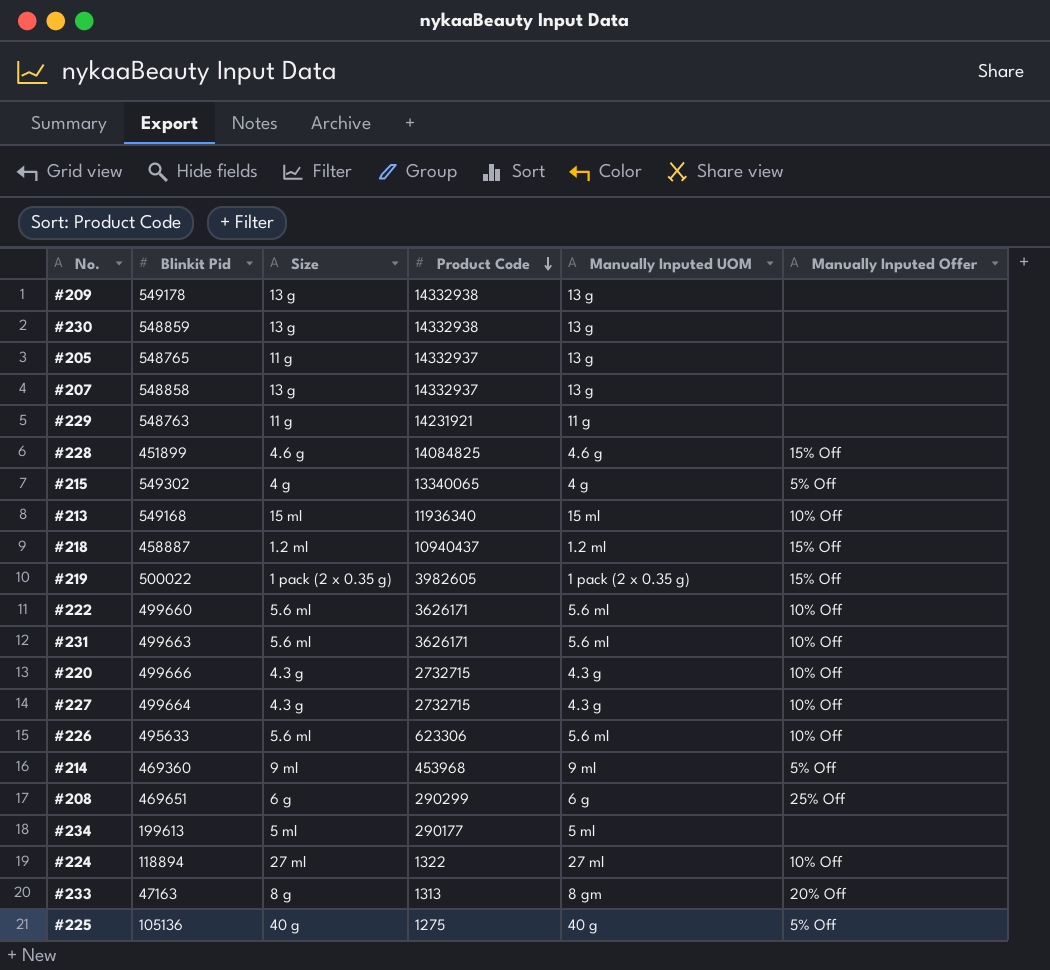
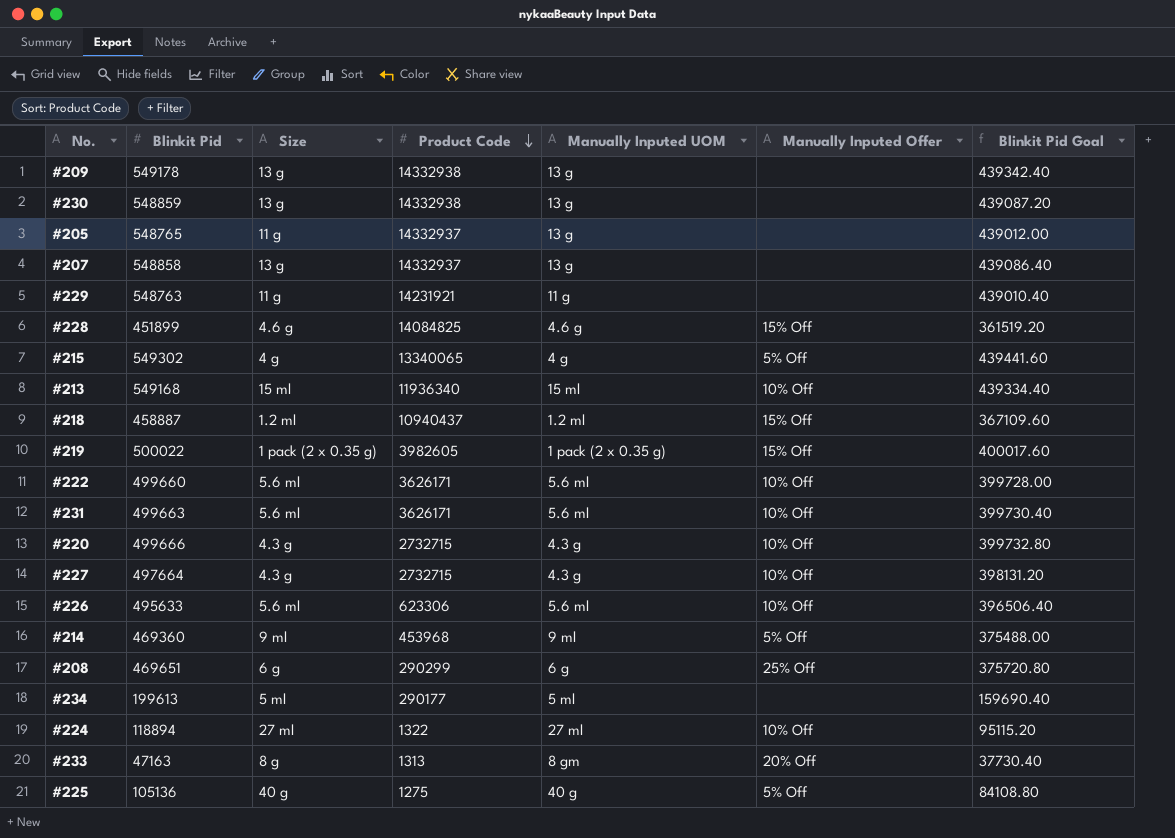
column Blinkit Pid Goal | formula: none -> [Blinkit Pid] * 0.8
#227 | Blinkit Pid: 499664 -> 497664

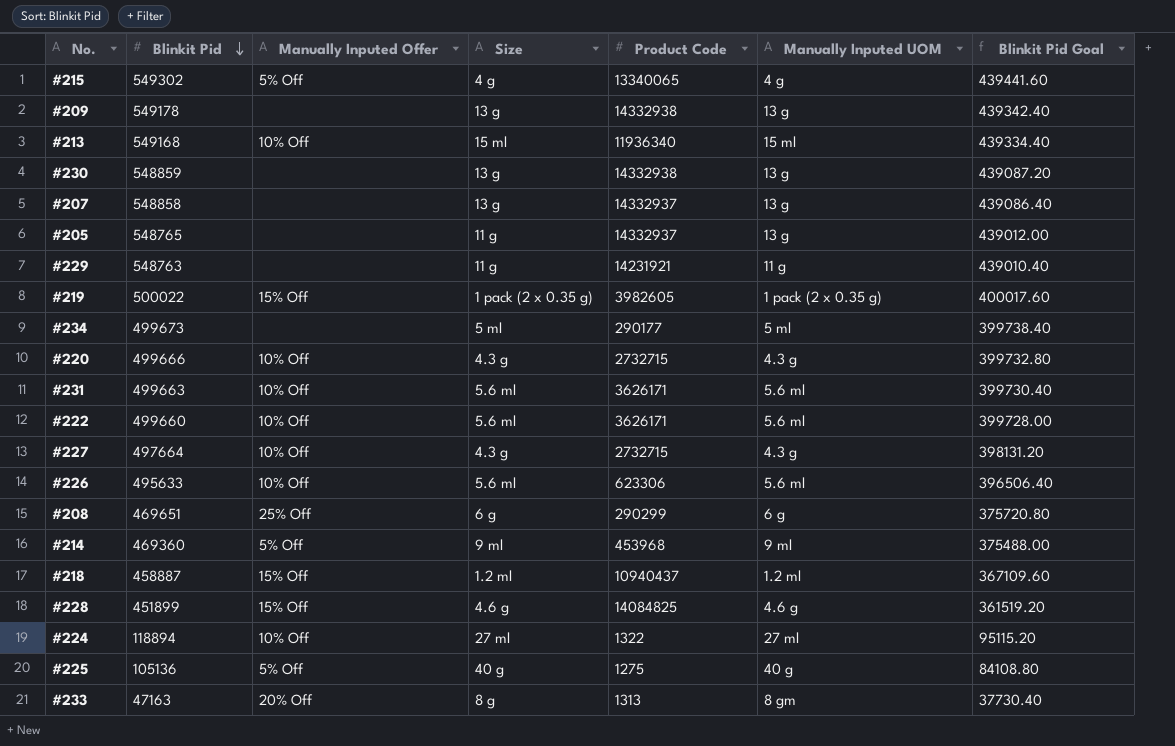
row order: Product Code descending -> Blinkit Pid descending
column Manually Inputed Offer | position: 6 -> 3
#234 | Blinkit Pid: 199613 -> 499673
#234 | Blinkit Pid Goal: 159690.40 -> 399738.40

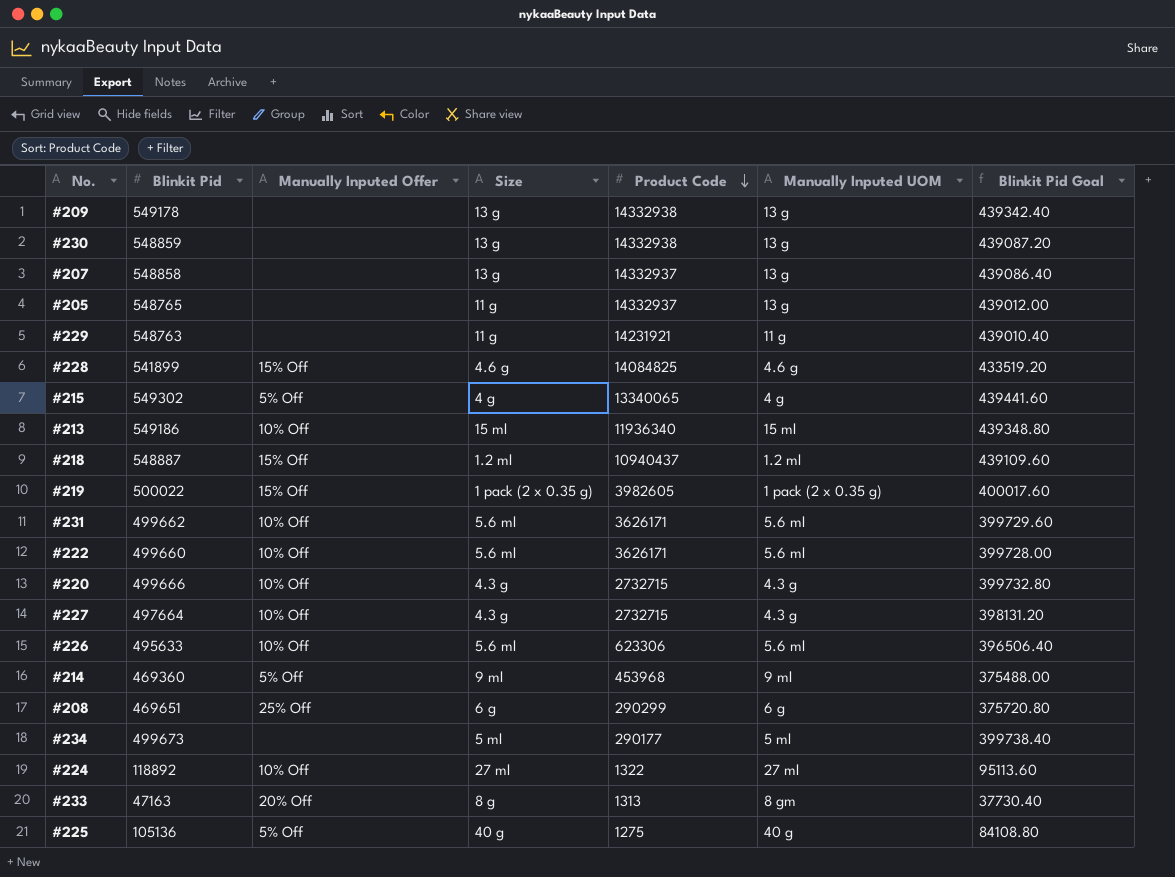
row order: Blinkit Pid descending -> Product Code descending
#228 | Blinkit Pid: 451899 -> 541899
#228 | Blinkit Pid Goal: 361519.20 -> 433519.20
#213 | Blinkit Pid: 549168 -> 549186
#213 | Blinkit Pid Goal: 439334.40 -> 439348.80
#218 | Blinkit Pid: 458887 -> 548887
#218 | Blinkit Pid Goal: 367109.60 -> 439109.60
#231 | Blinkit Pid: 499663 -> 499662
#231 | Blinkit Pid Goal: 399730.40 -> 399729.60
#224 | Blinkit Pid: 118894 -> 118892
#224 | Blinkit Pid Goal: 95115.20 -> 95113.60

